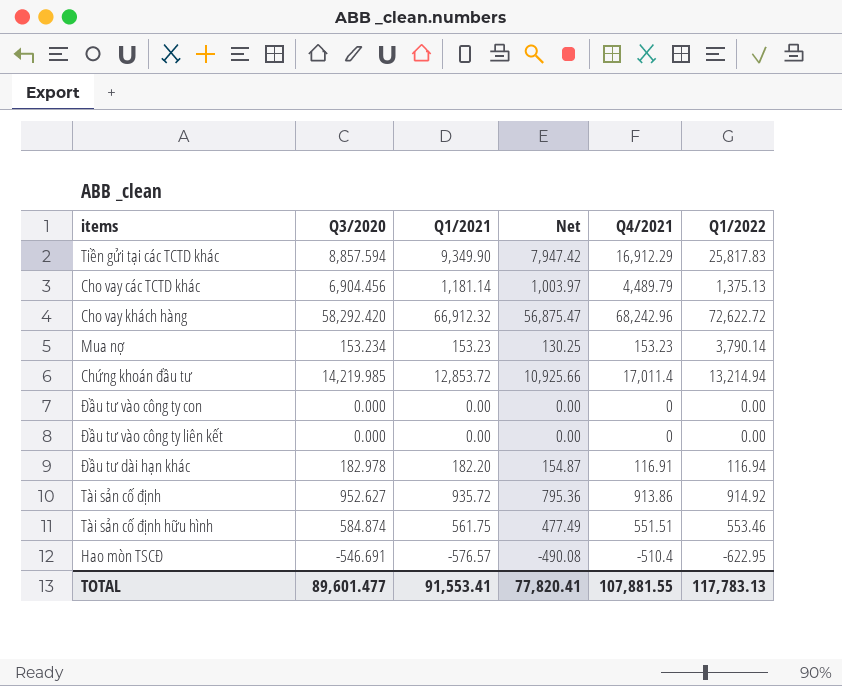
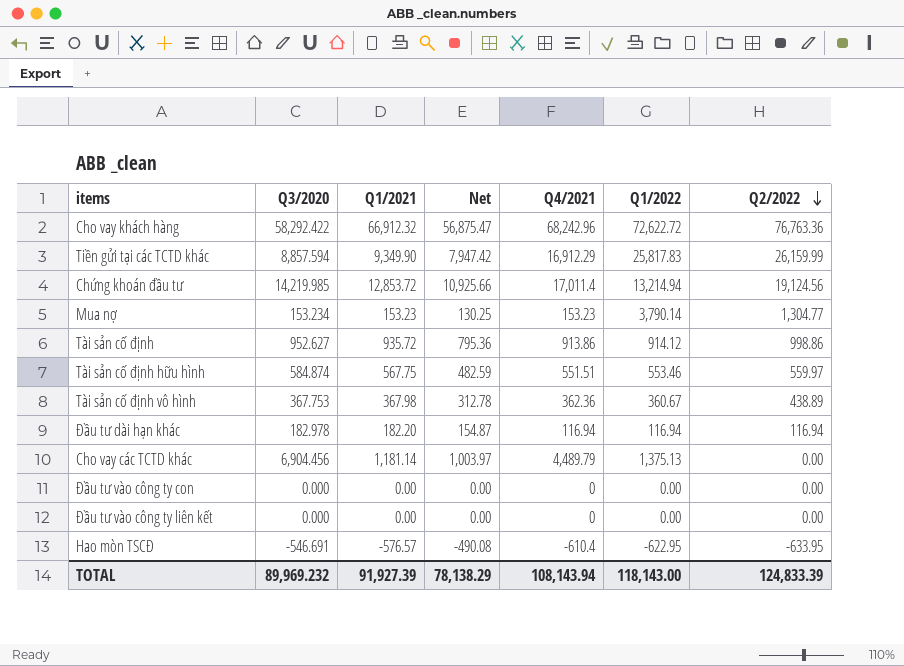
row order: none -> Q2/2022 descending
column Q2/2022 | position: none -> 7
Cho vay khách hàng | Q3/2020: 58,292.420 -> 58,292.422
Tài sản cố định | Q1/2022: 914.92 -> 914.12
Tài sản cố định hữu hình | Q1/2021: 561.75 -> 567.75
Tài sản cố định hữu hình | Net: 477.49 -> 482.59
row Tài sản cố định vô hình: none -> 367.753 | 367.98 | 312.78 | 362.36 | 360.67 | 438.89
Đầu tư dài hạn khác | Q4/2021: 116.91 -> 116.94
Hao mòn TSCĐ | Q4/2021: -510.4 -> -610.4
TOTAL | Q3/2020: 89,601.477 -> 89,969.232
TOTAL | Q1/2021: 91,553.41 -> 91,927.39
TOTAL | Net: 77,820.41 -> 78,138.29
TOTAL | Q4/2021: 107,881.55 -> 108,143.94
TOTAL | Q1/2022: 117,783.13 -> 118,143.00

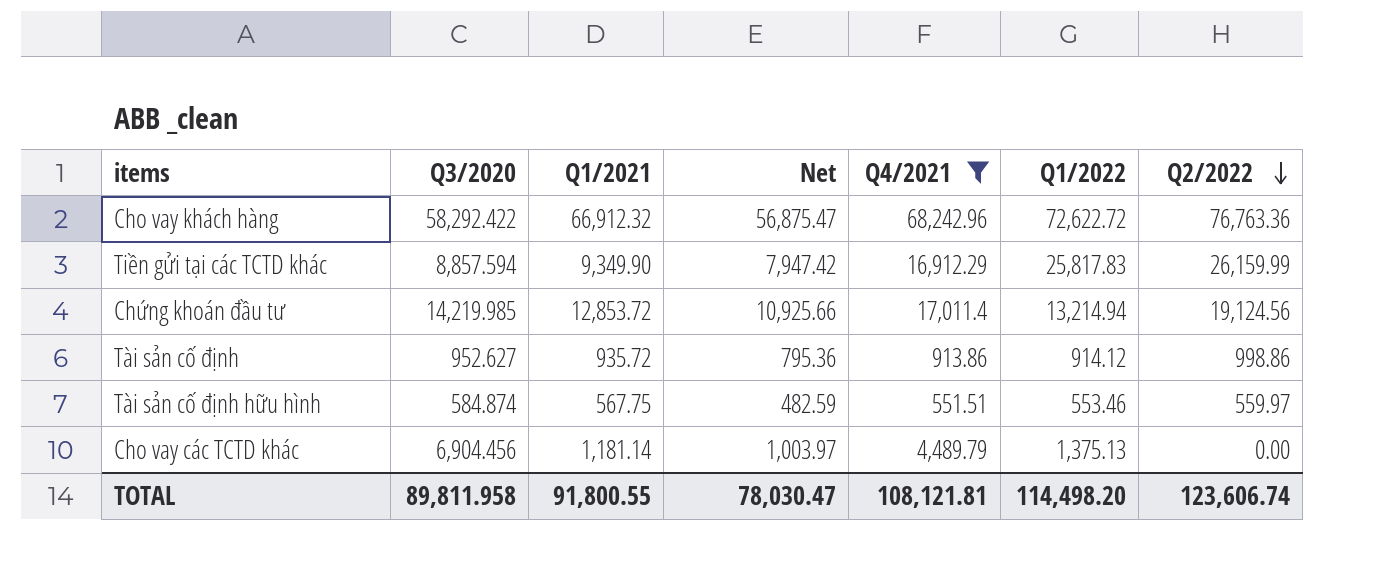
filter: none -> Q4/2021 >= 551.51
TOTAL | Q3/2020: 89,969.232 -> 89,811.958
TOTAL | Q1/2021: 91,927.39 -> 91,800.55
TOTAL | Net: 78,138.29 -> 78,030.47
TOTAL | Q4/2021: 108,143.94 -> 108,121.81
TOTAL | Q1/2022: 118,143.00 -> 114,498.20
TOTAL | Q2/2022: 124,833.39 -> 123,606.74

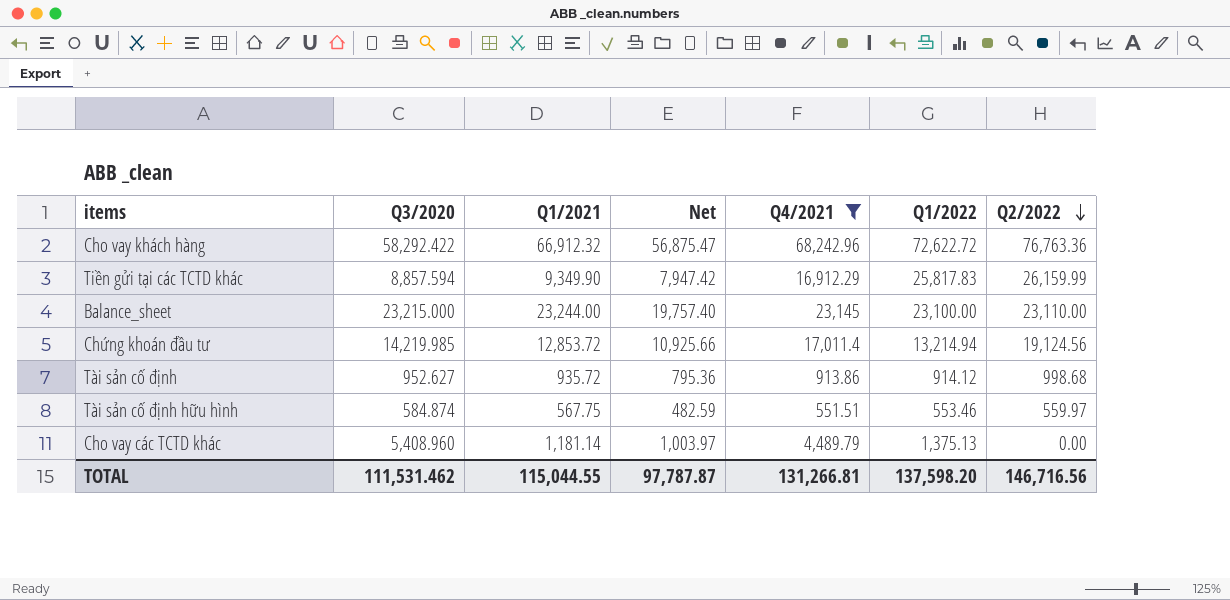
row Balance_sheet: none -> 23,215.000 | 23,244.00 | 19,757.40 | 23,145 | 23,100.00 | 23,110.00
Tài sản cố định | Q2/2022: 998.86 -> 998.68
Cho vay các TCTD khác | Q3/2020: 6,904.456 -> 5,408.960
TOTAL | Q3/2020: 89,811.958 -> 111,531.462
TOTAL | Q1/2021: 91,800.55 -> 115,044.55
TOTAL | Net: 78,030.47 -> 97,787.87
TOTAL | Q4/2021: 108,121.81 -> 131,266.81
TOTAL | Q1/2022: 114,498.20 -> 137,598.20
TOTAL | Q2/2022: 123,606.74 -> 146,716.56

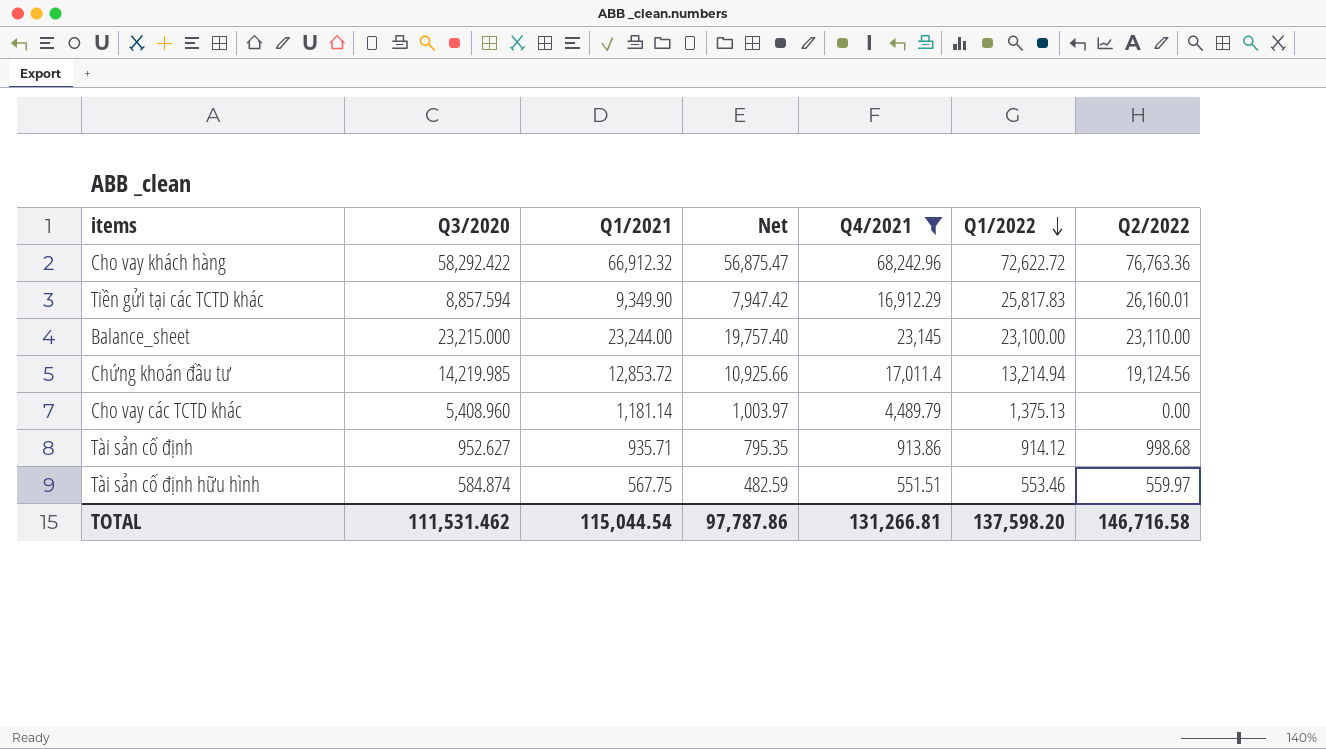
row order: Q2/2022 descending -> Q1/2022 descending
Tiền gửi tại các TCTD khác | Q2/2022: 26,159.99 -> 26,160.01
Tài sản cố định | Q1/2021: 935.72 -> 935.71
Tài sản cố định | Net: 795.36 -> 795.35
TOTAL | Q1/2021: 115,044.55 -> 115,044.54
TOTAL | Net: 97,787.87 -> 97,787.86
TOTAL | Q2/2022: 146,716.56 -> 146,716.58

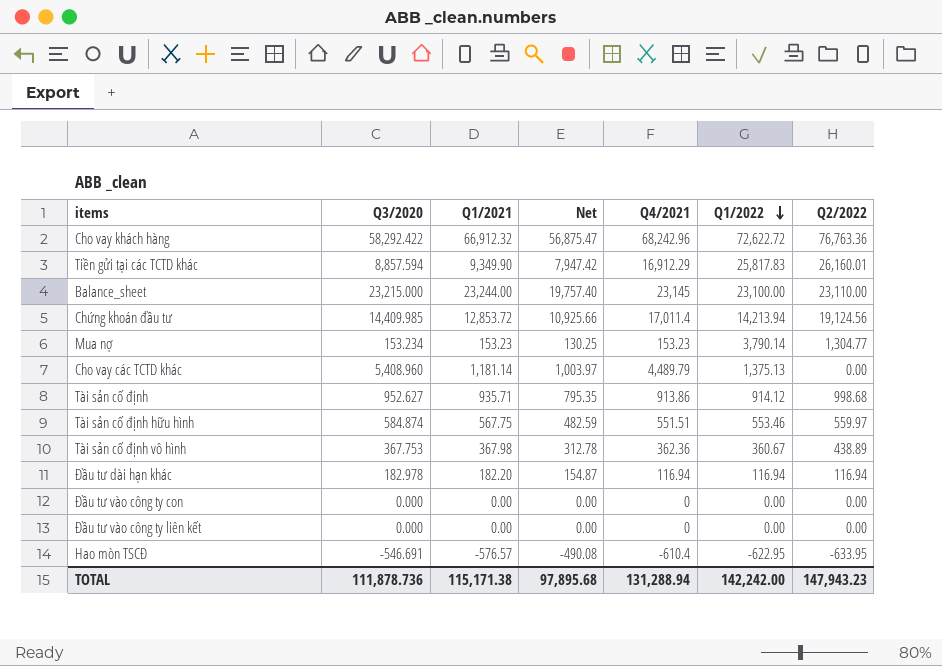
filter: Q4/2021 >= 551.51 -> none
Chứng khoán đầu tư | Q3/2020: 14,219.985 -> 14,409.985
Chứng khoán đầu tư | Q1/2022: 13,214.94 -> 14,213.94
TOTAL | Q3/2020: 111,531.462 -> 111,878.736
TOTAL | Q1/2021: 115,044.54 -> 115,171.38
TOTAL | Net: 97,787.86 -> 97,895.68
TOTAL | Q4/2021: 131,266.81 -> 131,288.94
TOTAL | Q1/2022: 137,598.20 -> 142,242.00
TOTAL | Q2/2022: 146,716.58 -> 147,943.23

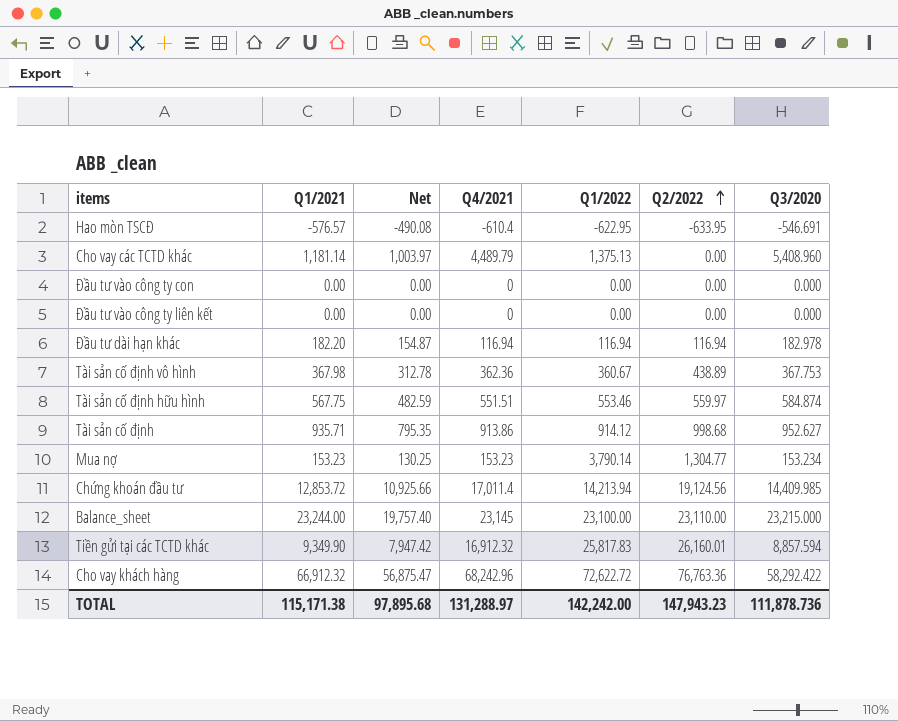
row order: Q1/2022 descending -> Q2/2022 ascending
column Q3/2020 | position: 2 -> 7
Tiền gửi tại các TCTD khác | Q4/2021: 16,912.29 -> 16,912.32
TOTAL | Q4/2021: 131,288.94 -> 131,288.97

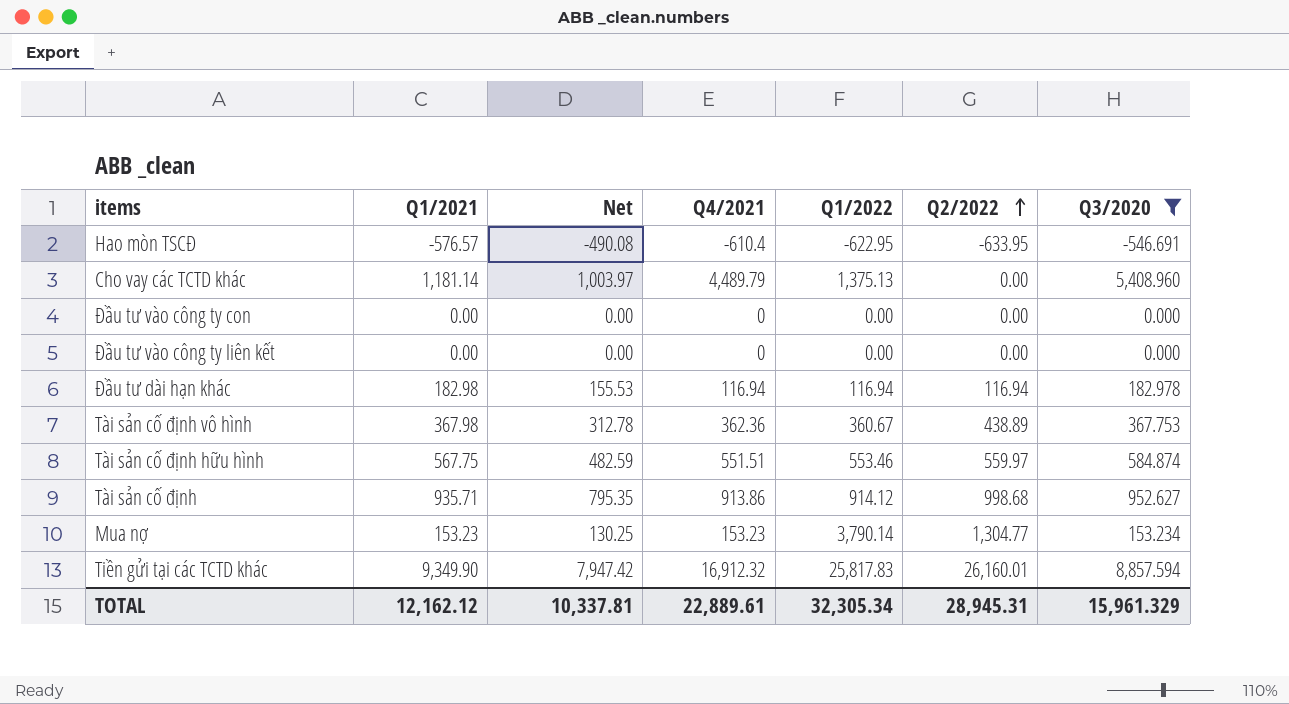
filter: none -> Q3/2020 <= 8,857.594
Đầu tư dài hạn khác | Q1/2021: 182.20 -> 182.98
Đầu tư dài hạn khác | Net: 154.87 -> 155.53
TOTAL | Q1/2021: 115,171.38 -> 12,162.12
TOTAL | Net: 97,895.68 -> 10,337.81
TOTAL | Q4/2021: 131,288.97 -> 22,889.61
TOTAL | Q1/2022: 142,242.00 -> 32,305.34
TOTAL | Q2/2022: 147,943.23 -> 28,945.31
TOTAL | Q3/2020: 111,878.736 -> 15,961.329

